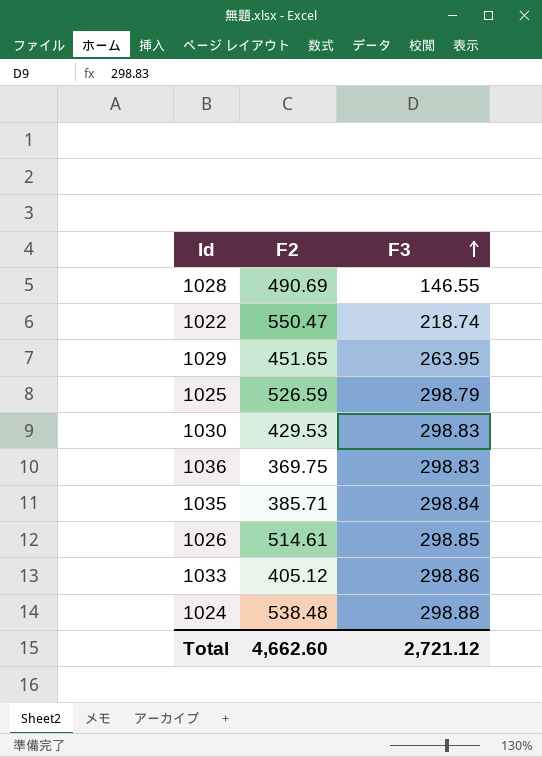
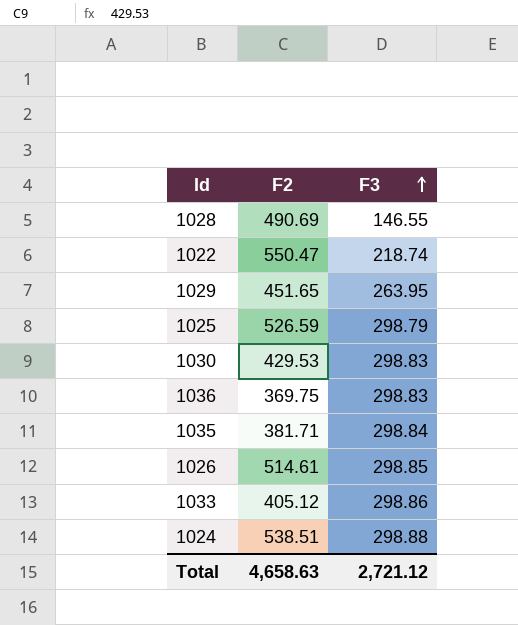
1035 | F2: 385.71 -> 381.71
1024 | F2: 538.48 -> 538.51
Total | F2: 4,662.60 -> 4,658.63

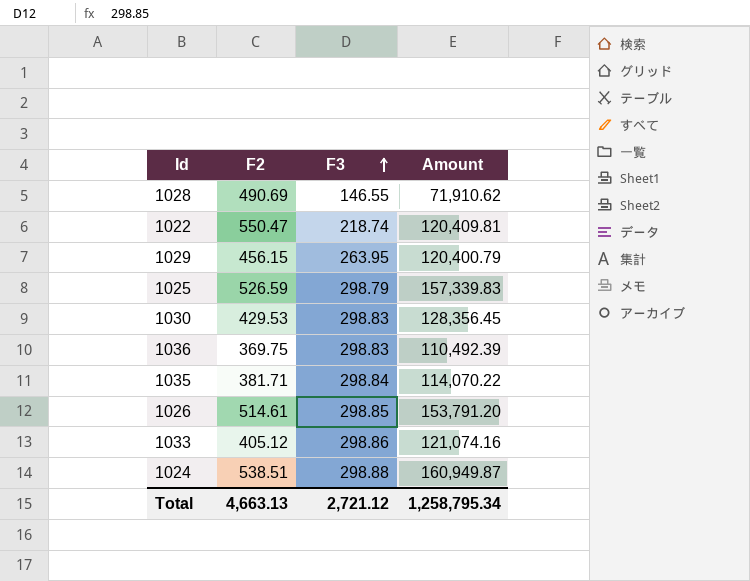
column Amount | formula: none -> [F2] * [F3]
1029 | F2: 451.65 -> 456.15
Total | F2: 4,658.63 -> 4,663.13

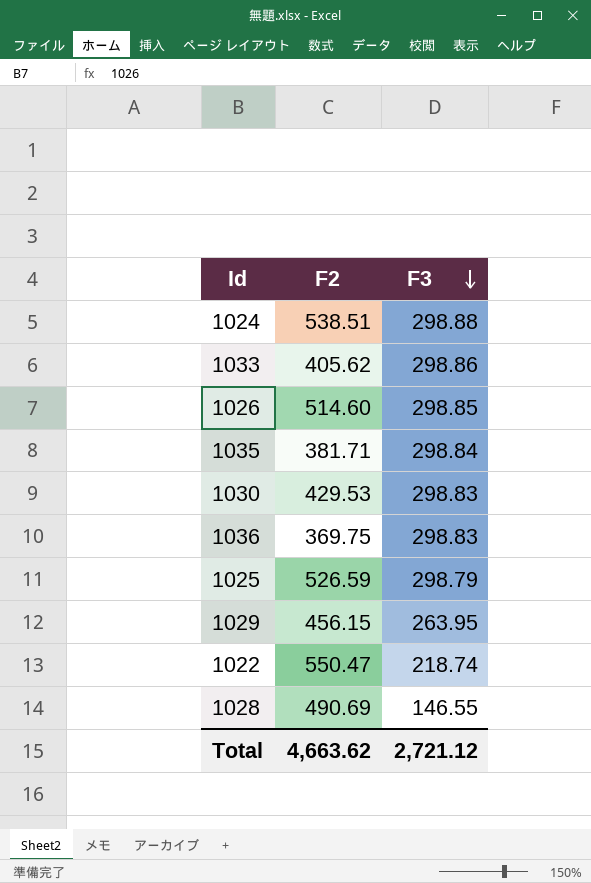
row order: F3 ascending -> F3 descending
column Amount | formula: [F2] * [F3] -> none
1033 | F2: 405.12 -> 405.62
1026 | F2: 514.61 -> 514.60
Total | F2: 4,663.13 -> 4,663.62

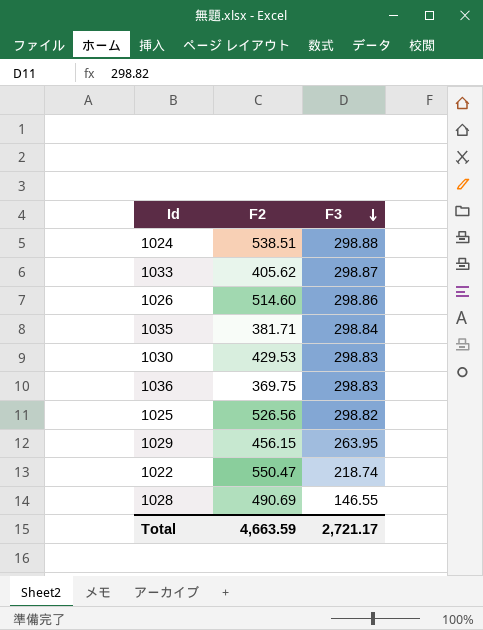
1033 | F3: 298.86 -> 298.87
1026 | F3: 298.85 -> 298.86
1025 | F2: 526.59 -> 526.56
1025 | F3: 298.79 -> 298.82
Total | F2: 4,663.62 -> 4,663.59
Total | F3: 2,721.12 -> 2,721.17

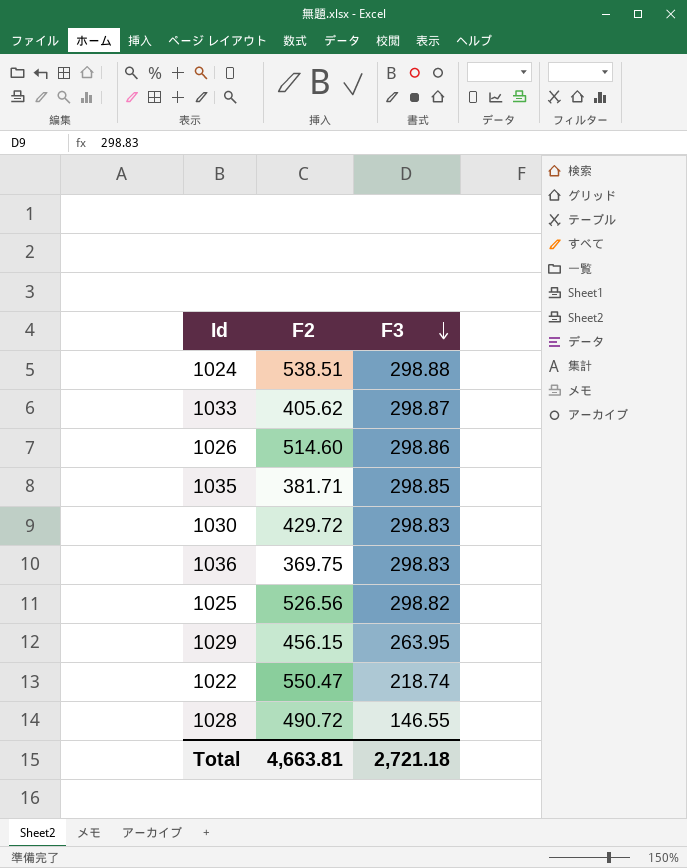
1035 | F3: 298.84 -> 298.85
1030 | F2: 429.53 -> 429.72
1028 | F2: 490.69 -> 490.72
Total | F2: 4,663.59 -> 4,663.81
Total | F3: 2,721.17 -> 2,721.18

